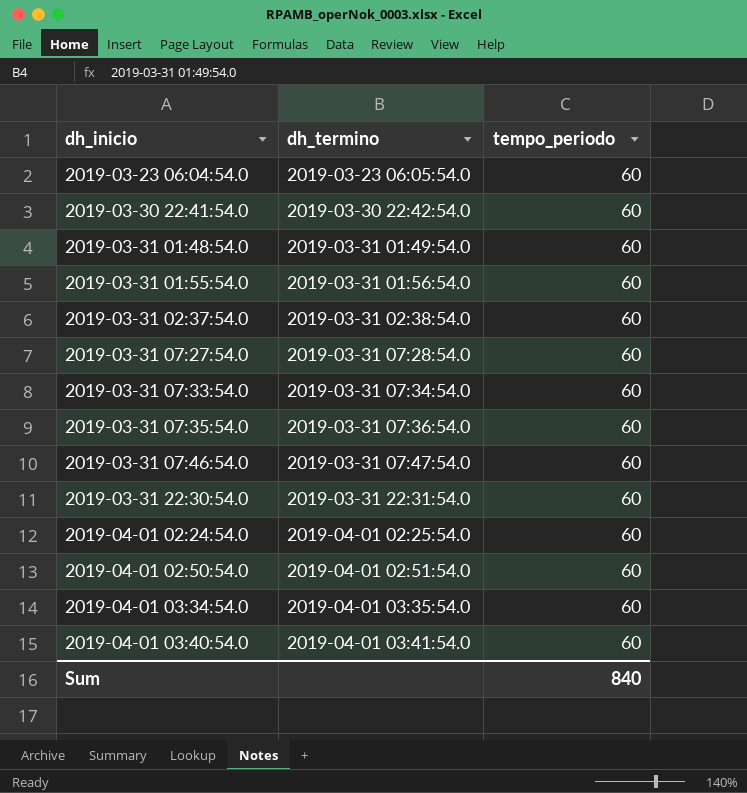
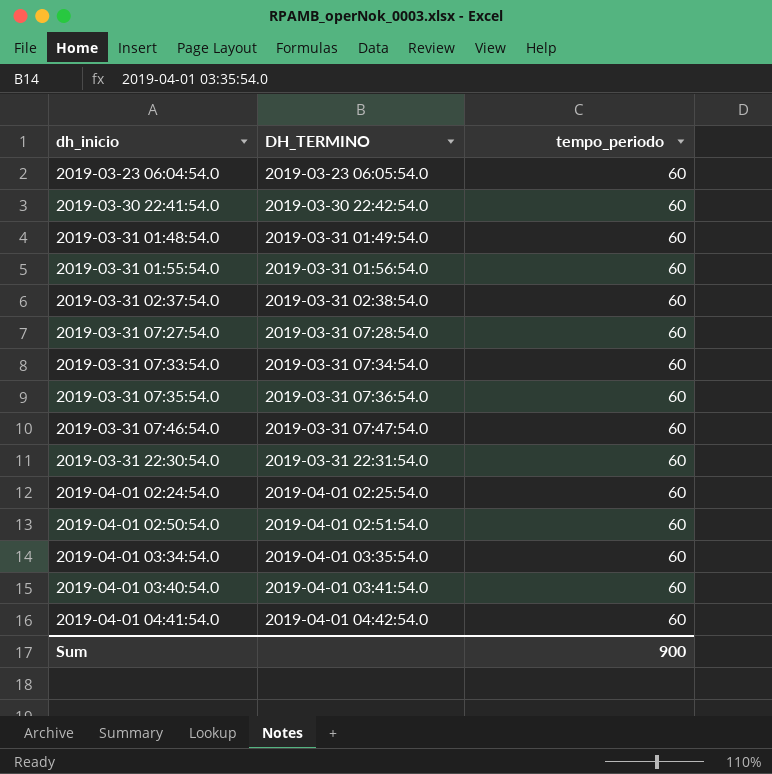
column name: dh_termino -> DH_TERMINO
row 2019-04-01 04:41:54.0: none -> 2019-04-01 04:42:54.0 | 60
Sum | tempo_periodo: 840 -> 900

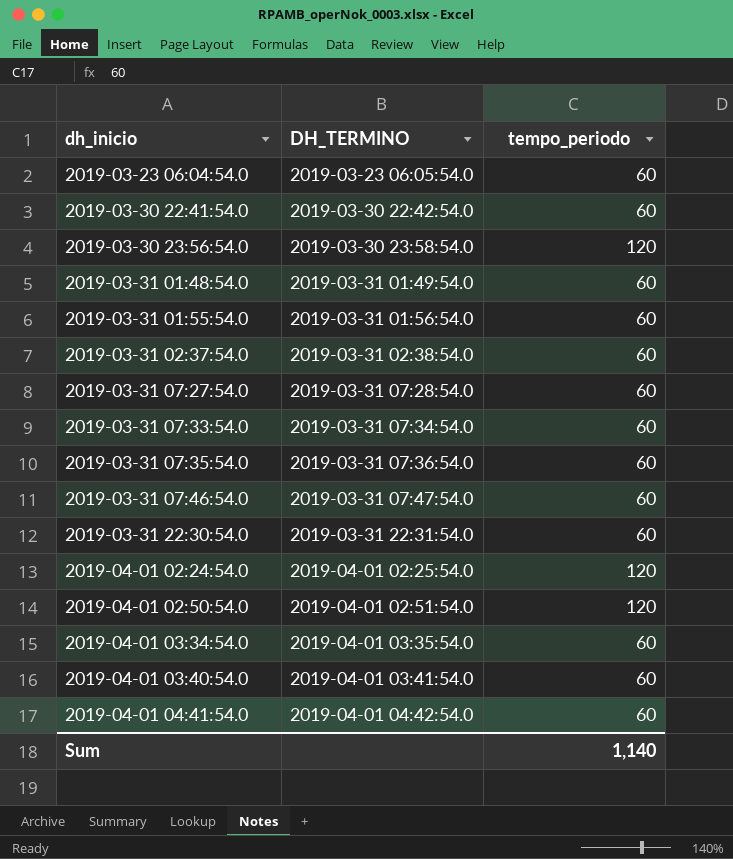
row 2019-03-30 23:56:54.0: none -> 2019-03-30 23:58:54.0 | 120
2019-04-01 02:24:54.0 | tempo_periodo: 60 -> 120
2019-04-01 02:50:54.0 | tempo_periodo: 60 -> 120
Sum | tempo_periodo: 900 -> 1,140

